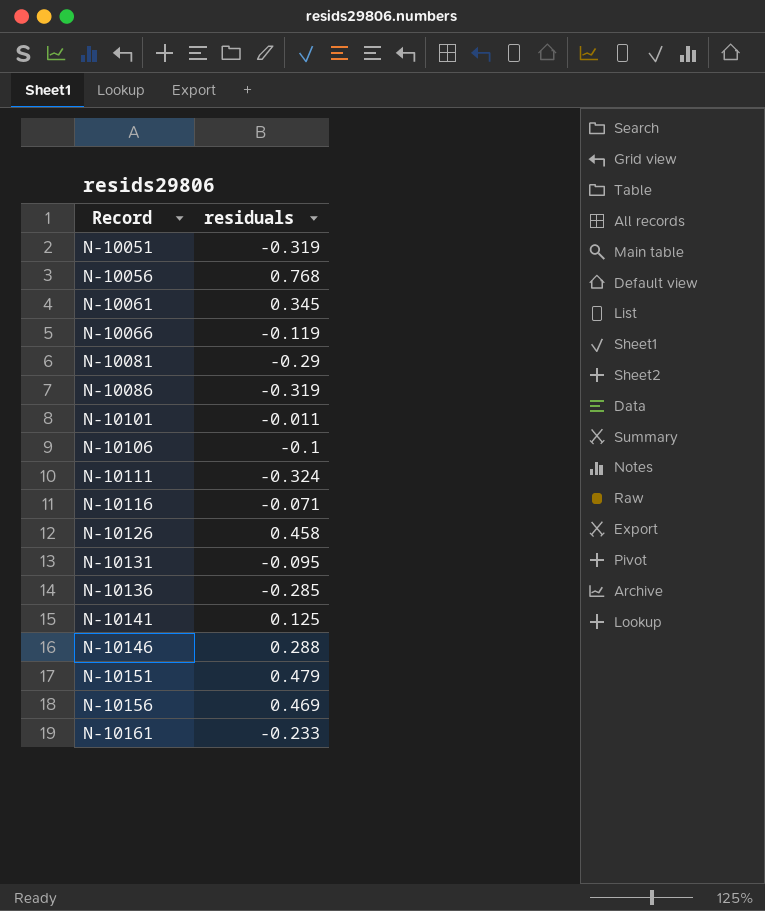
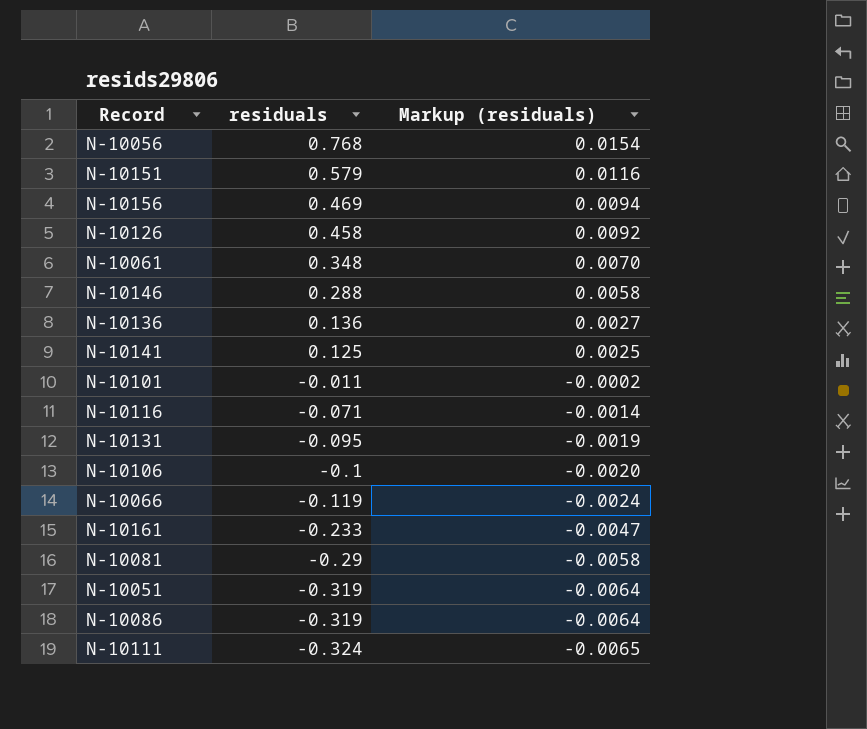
row order: Record ascending -> residuals descending
column Markup (residuals) | formula: none -> [residuals] * 0.02
N-10151 | residuals: 0.479 -> 0.579
N-10061 | residuals: 0.345 -> 0.348
N-10136 | residuals: -0.285 -> 0.136

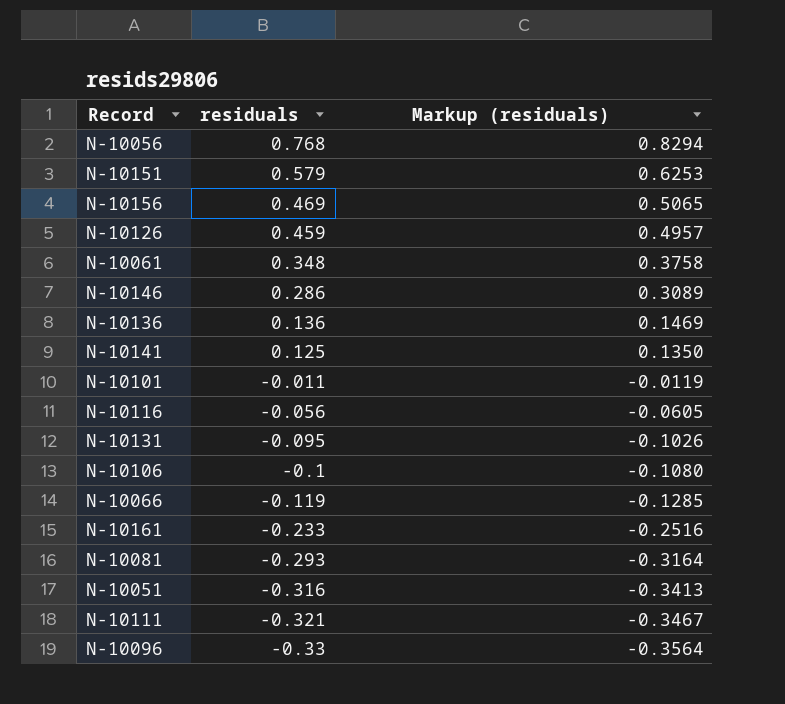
column Markup (residuals) | formula: [residuals] * 0.02 -> [residuals] * 1.08
row N-10086: -0.319 | -0.0064 -> none
N-10126 | residuals: 0.458 -> 0.459
N-10146 | residuals: 0.288 -> 0.286
N-10116 | residuals: -0.071 -> -0.056
N-10081 | residuals: -0.29 -> -0.293
N-10051 | residuals: -0.319 -> -0.316
N-10111 | residuals: -0.324 -> -0.321
row N-10096: none -> -0.33 | -0.3564

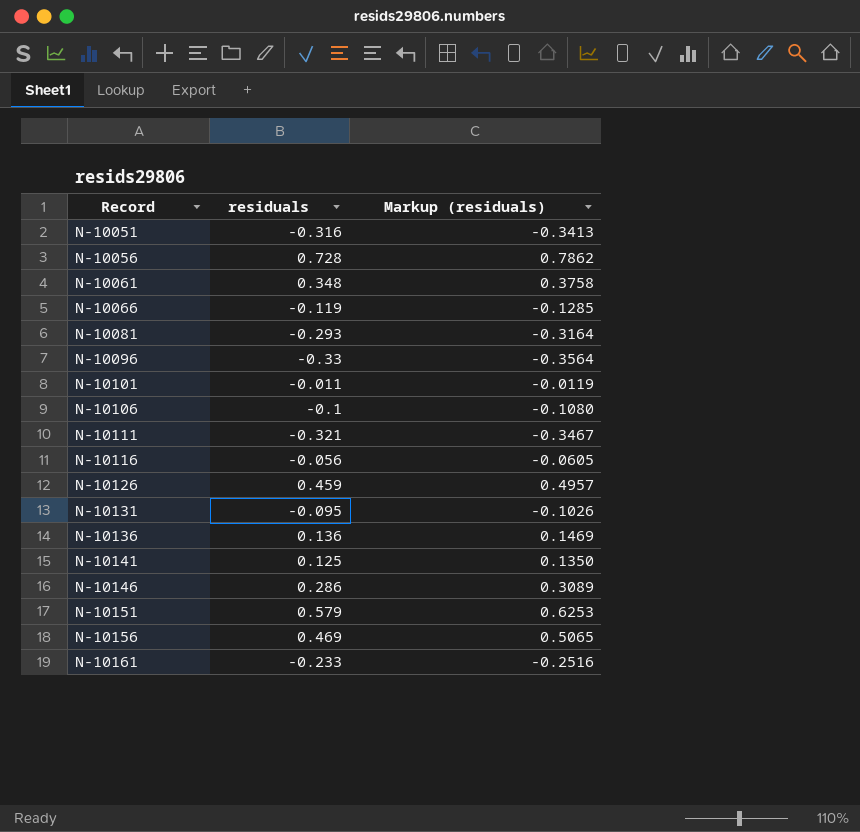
row order: residuals descending -> Record ascending
N-10056 | residuals: 0.768 -> 0.728
N-10056 | Markup (residuals): 0.8294 -> 0.7862

